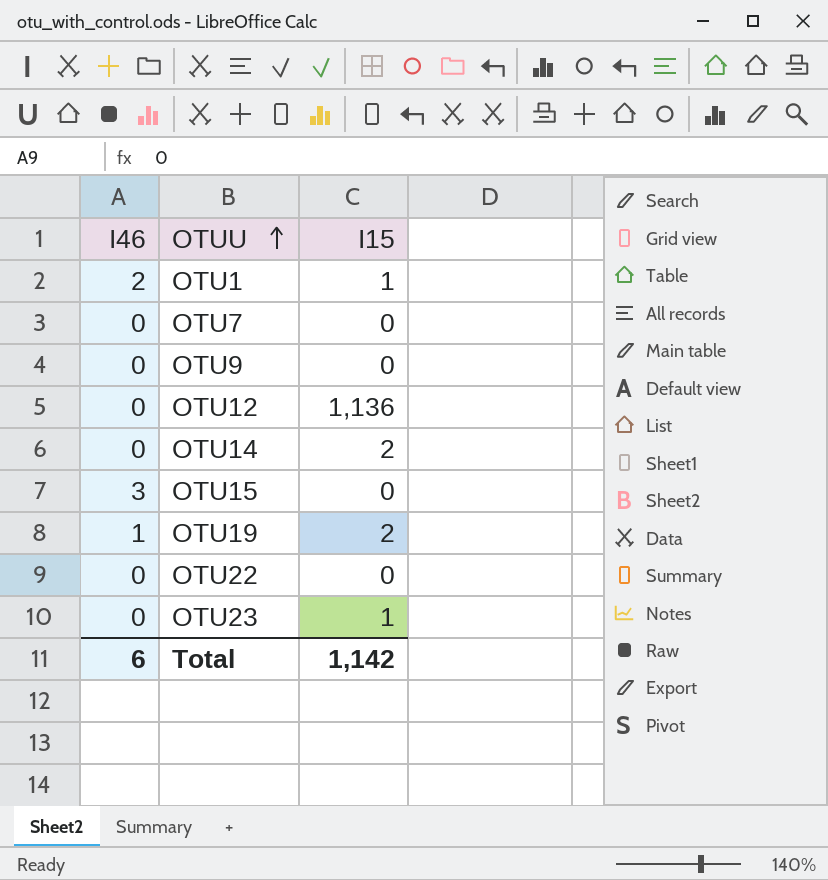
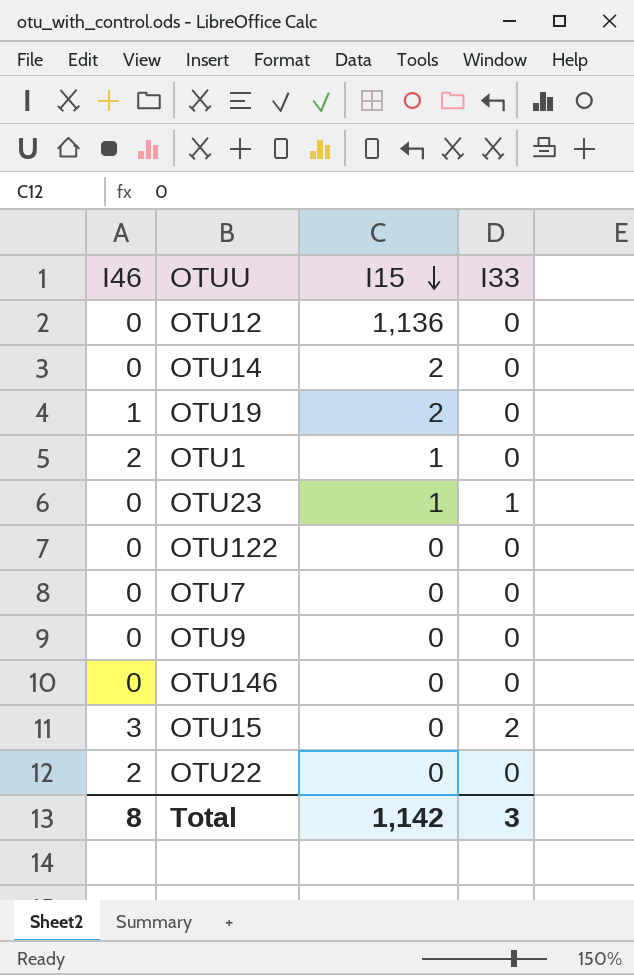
row order: OTUU ascending -> I15 descending
column I33 | position: none -> 4
row OTU122: none -> 0 | 0 | 0
row OTU146: none -> 0 | 0 | 0
OTU22 | I46: 0 -> 2
Total | I46: 6 -> 8

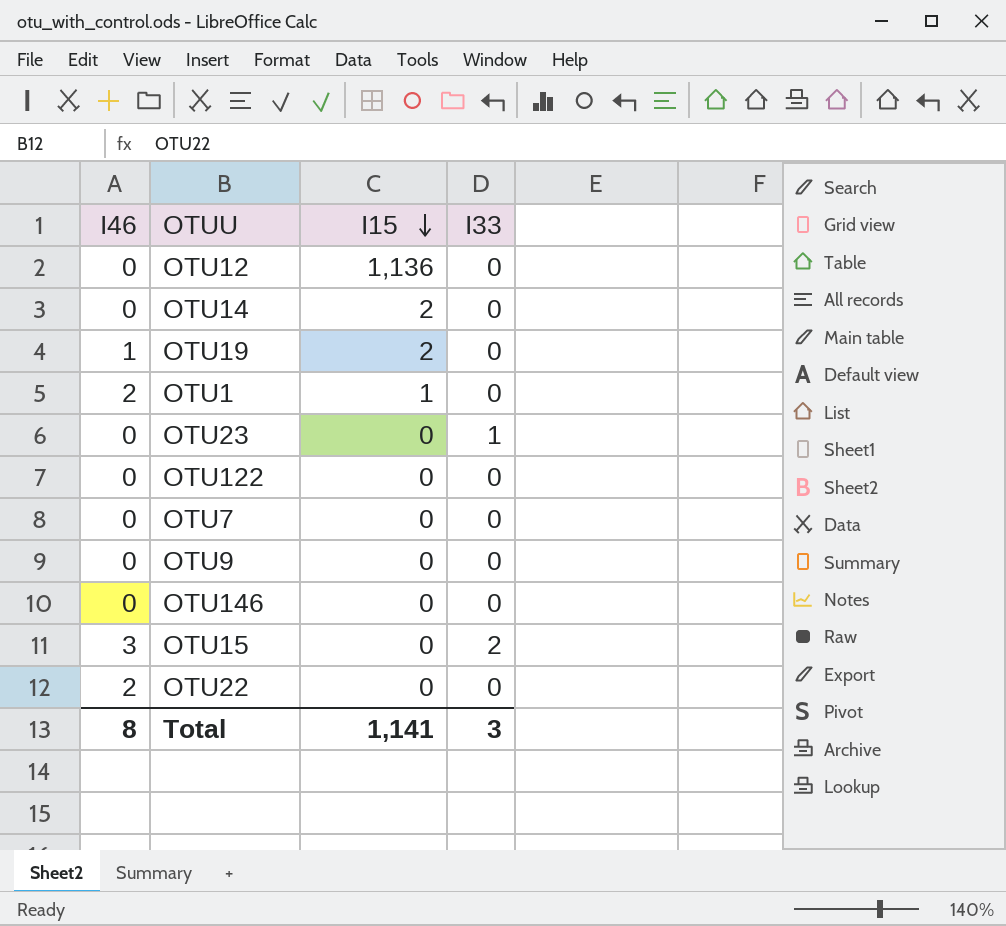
OTU23 | I15: 1 -> 0
Total | I15: 1,142 -> 1,141

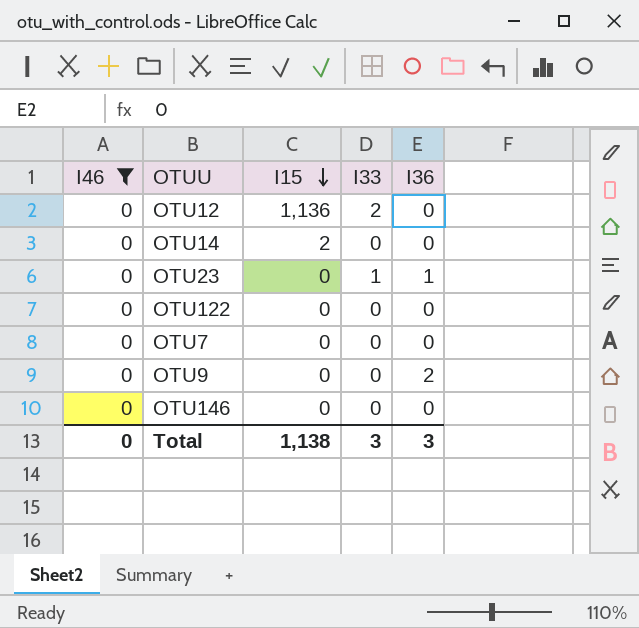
filter: none -> I46 = 0
column I36 | position: none -> 5
OTU12 | I33: 0 -> 2
Total | I46: 8 -> 0
Total | I15: 1,141 -> 1,138

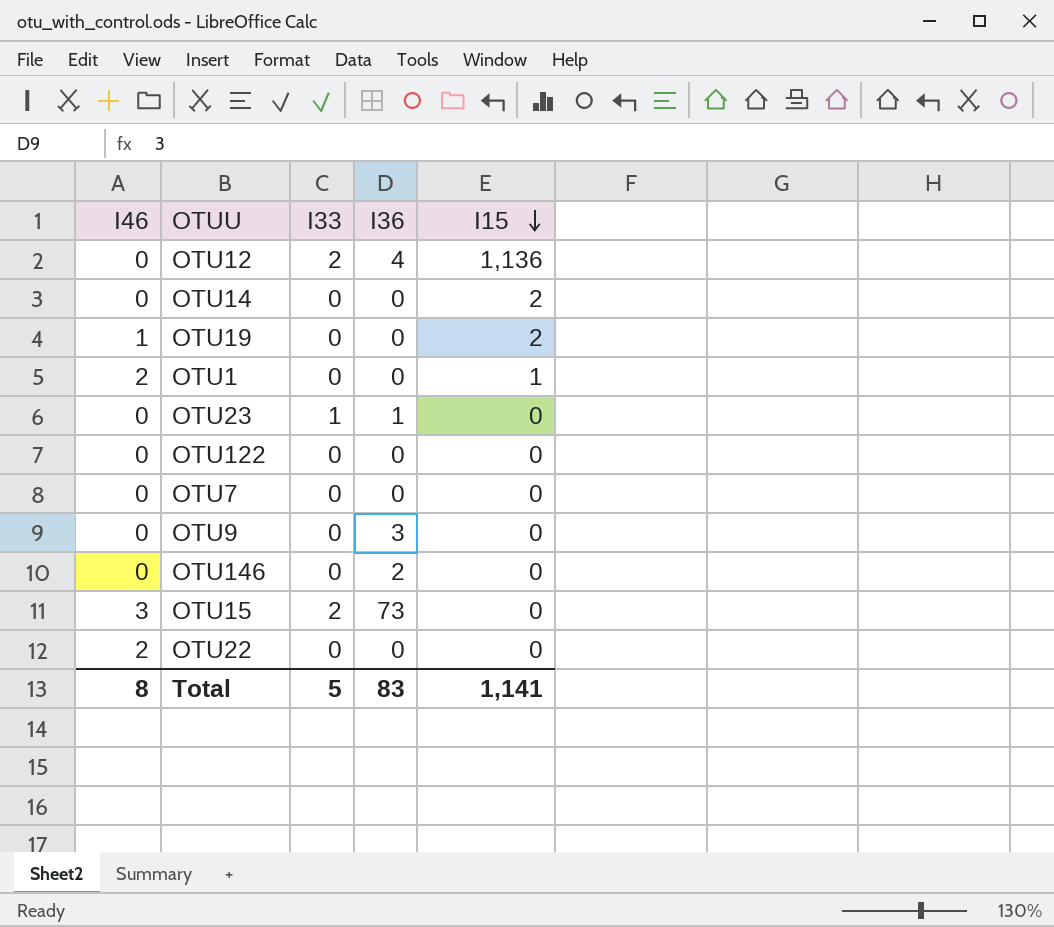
filter: I46 = 0 -> none
column I15 | position: 3 -> 5
OTU12 | I36: 0 -> 4
OTU9 | I36: 2 -> 3
OTU146 | I36: 0 -> 2
Total | I46: 0 -> 8
Total | I33: 3 -> 5
Total | I36: 3 -> 83
Total | I15: 1,138 -> 1,141

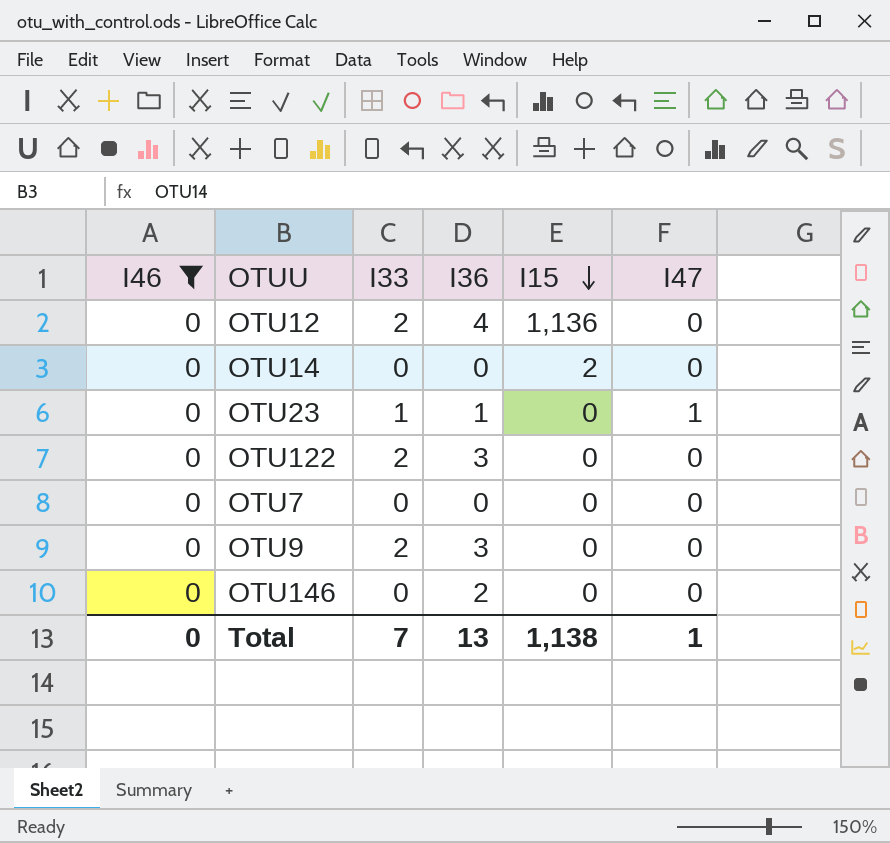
filter: none -> I46 = 0
column I47 | position: none -> 6
OTU122 | I33: 0 -> 2
OTU122 | I36: 0 -> 3
OTU9 | I33: 0 -> 2
Total | I46: 8 -> 0
Total | I33: 5 -> 7
Total | I36: 83 -> 13
Total | I15: 1,141 -> 1,138

